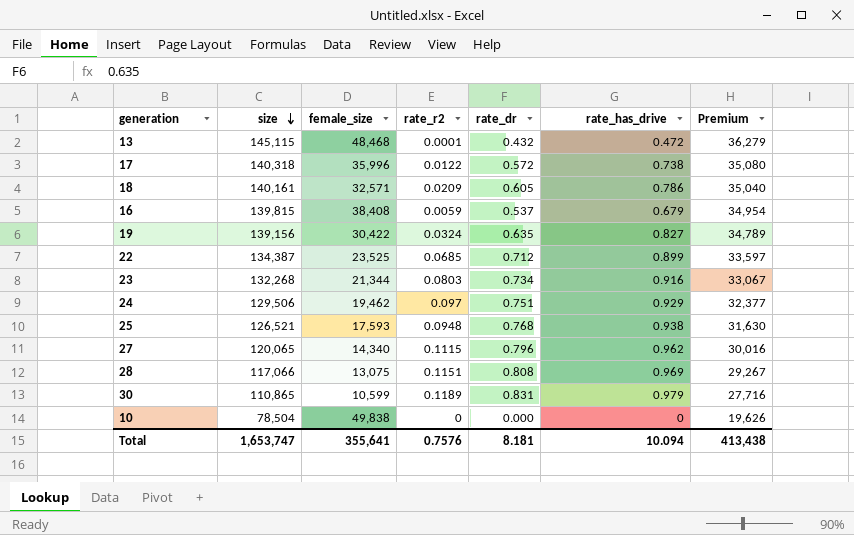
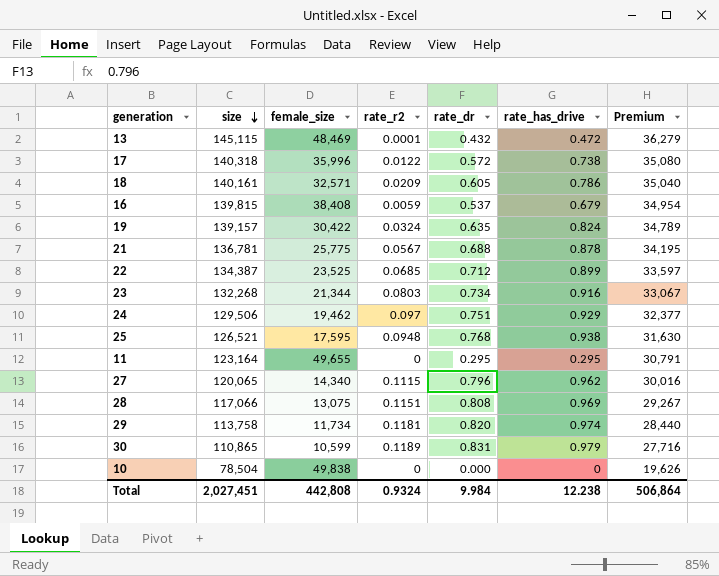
13 | female_size: 48,468 -> 48,469
19 | size: 139,156 -> 139,157
19 | rate_has_drive: 0.827 -> 0.824
row 21: none -> 136,781 | 25,775 | 0.0567 | 0.688 | 0.878 | 34,195
25 | female_size: 17,593 -> 17,595
row 11: none -> 123,164 | 49,655 | 0 | 0.295 | 0.295 | 30,791
row 29: none -> 113,758 | 11,734 | 0.1181 | 0.820 | 0.974 | 28,440
Total | size: 1,653,747 -> 2,027,451
Total | female_size: 355,641 -> 442,808
Total | rate_r2: 0.7576 -> 0.9324
Total | rate_dr: 8.181 -> 9.984
Total | rate_has_drive: 10.094 -> 12.238
Total | Premium: 413,438 -> 506,864

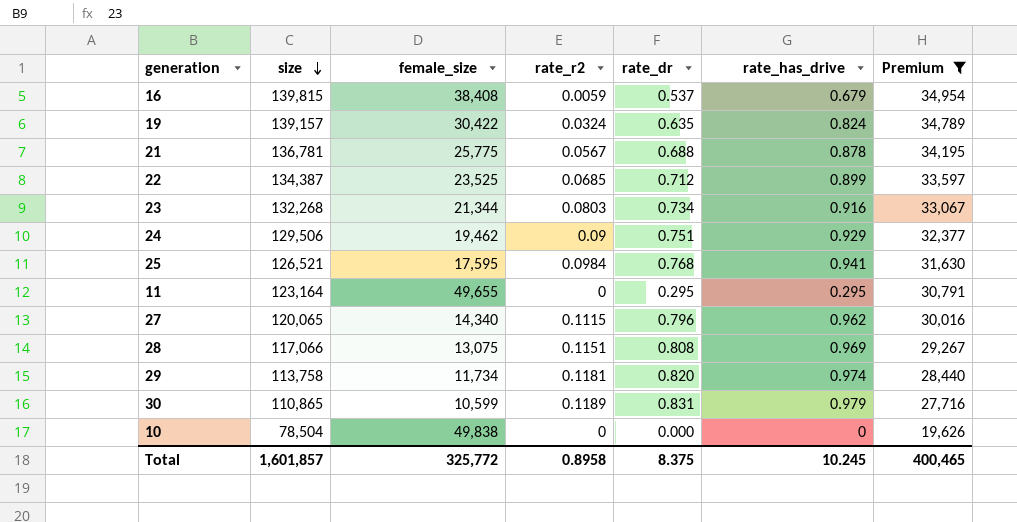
filter: none -> Premium <= 34,954
24 | rate_r2: 0.097 -> 0.09
25 | rate_r2: 0.0948 -> 0.0984
25 | rate_has_drive: 0.938 -> 0.941
Total | size: 2,027,451 -> 1,601,857
Total | female_size: 442,808 -> 325,772
Total | rate_r2: 0.9324 -> 0.8958
Total | rate_dr: 9.984 -> 8.375
Total | rate_has_drive: 12.238 -> 10.245
Total | Premium: 506,864 -> 400,465

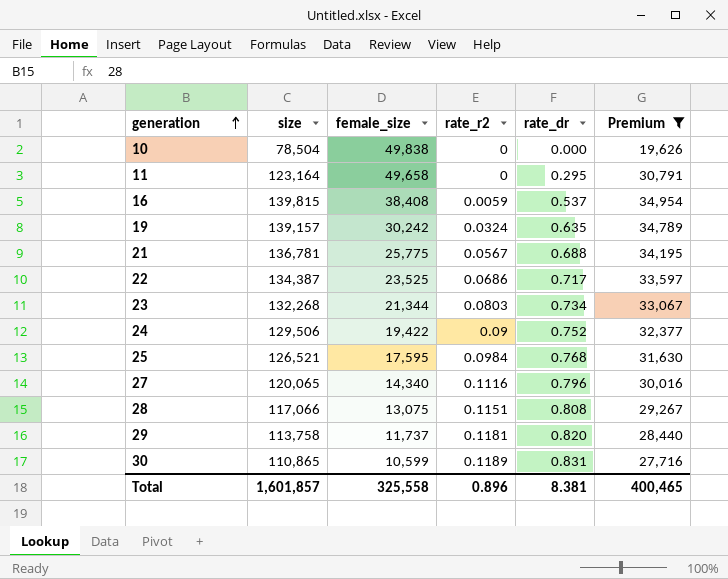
row order: size descending -> generation ascending
column rate_has_drive | position: 6 -> none
11 | female_size: 49,655 -> 49,658
19 | female_size: 30,422 -> 30,242
22 | rate_r2: 0.0685 -> 0.0686
22 | rate_dr: 0.712 -> 0.717
24 | female_size: 19,462 -> 19,422
24 | rate_dr: 0.751 -> 0.752
27 | rate_r2: 0.1115 -> 0.1116
29 | female_size: 11,734 -> 11,737
Total | female_size: 325,772 -> 325,558
Total | rate_r2: 0.8958 -> 0.896
Total | rate_dr: 8.375 -> 8.381

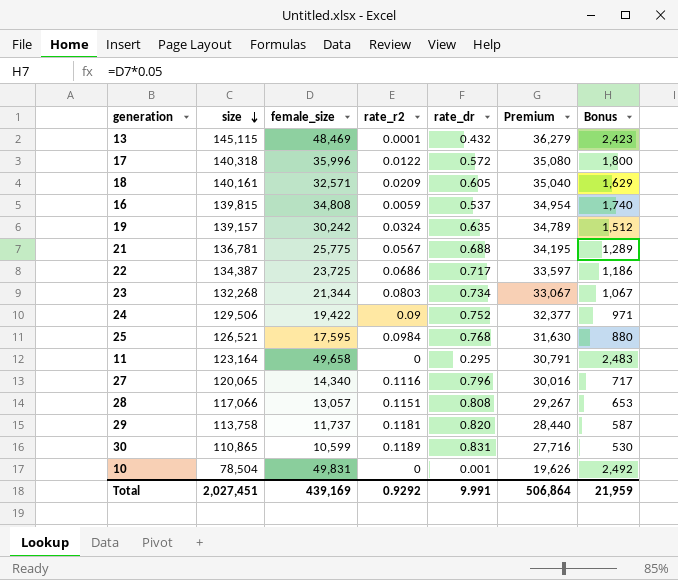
filter: Premium <= 34,954 -> none
row order: generation ascending -> size descending
column Bonus | formula: none -> [female_size] * 0.05
16 | female_size: 38,408 -> 34,808
22 | female_size: 23,525 -> 23,725
28 | female_size: 13,075 -> 13,057
10 | female_size: 49,838 -> 49,831
10 | rate_dr: 0.000 -> 0.001
Total | size: 1,601,857 -> 2,027,451
Total | female_size: 325,558 -> 439,169
Total | rate_r2: 0.896 -> 0.9292
Total | rate_dr: 8.381 -> 9.991
Total | Premium: 400,465 -> 506,864

